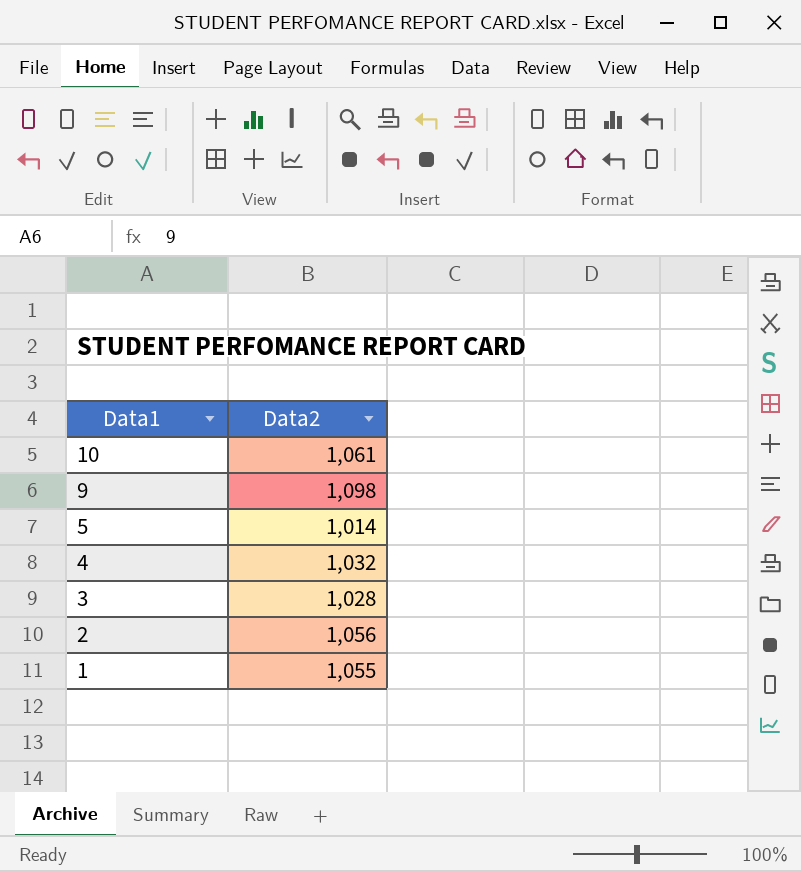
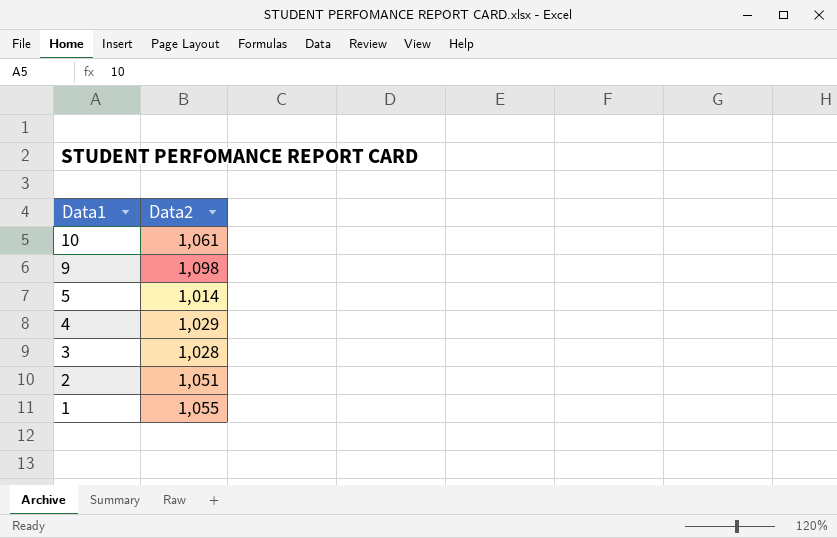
4 | Data2: 1,032 -> 1,029
2 | Data2: 1,056 -> 1,051

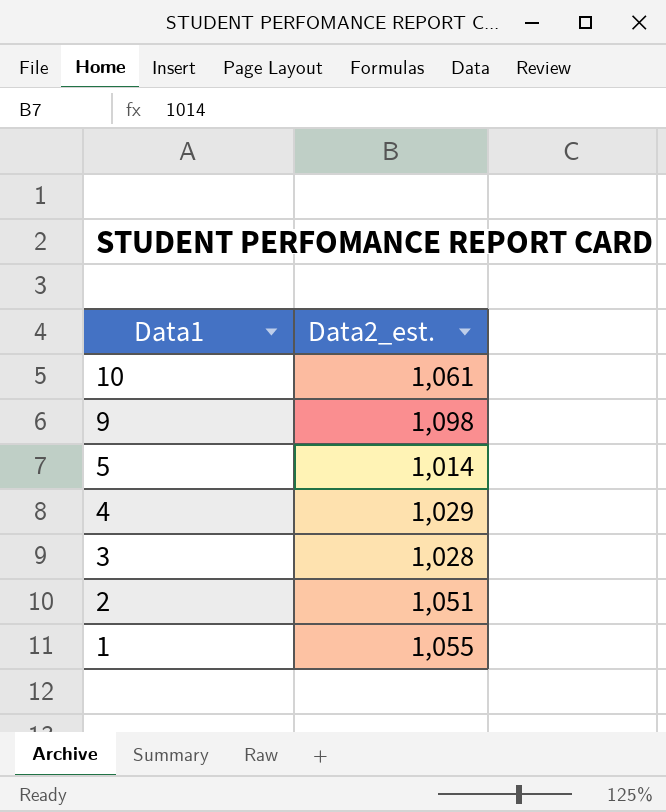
column name: Data2 -> Data2_est.

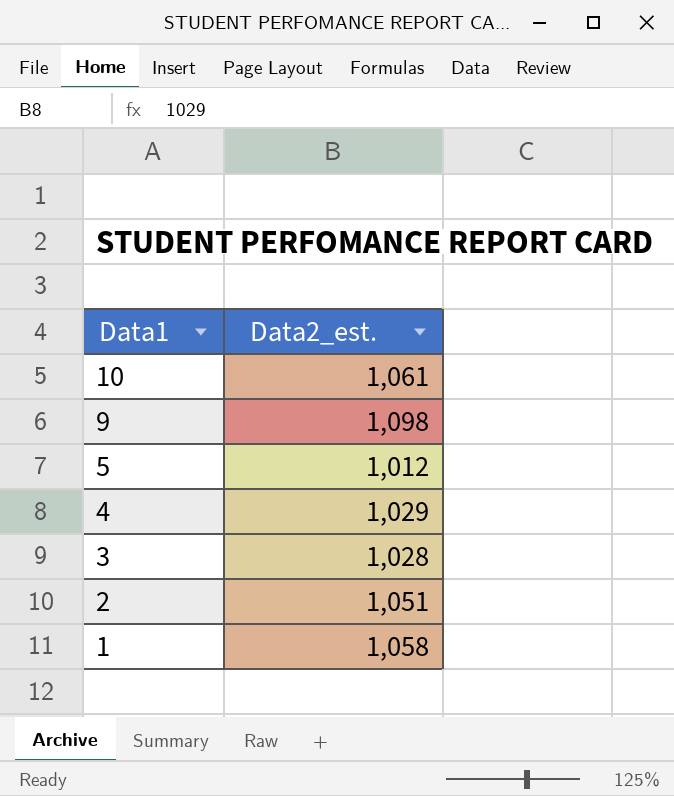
5 | Data2_est.: 1,014 -> 1,012
1 | Data2_est.: 1,055 -> 1,058

